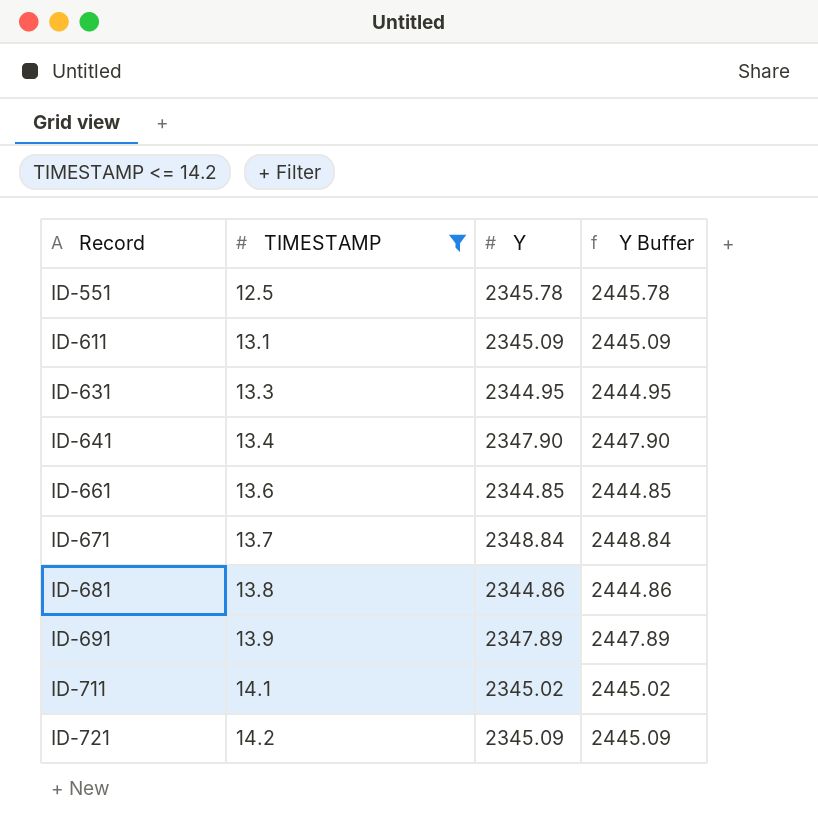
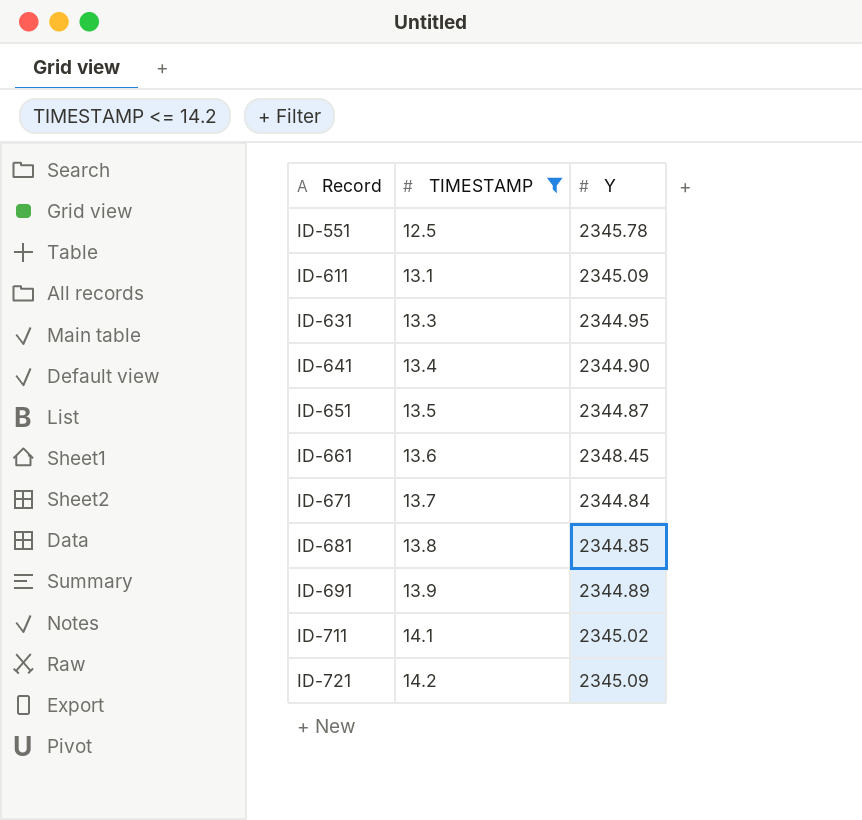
column Y Buffer | formula: [Y] + 100 -> none
ID-641 | Y: 2347.90 -> 2344.90
row ID-651: none -> 13.5 | 2344.87
ID-661 | Y: 2344.85 -> 2348.45
ID-671 | Y: 2348.84 -> 2344.84
ID-681 | Y: 2344.86 -> 2344.85
ID-691 | Y: 2347.89 -> 2344.89

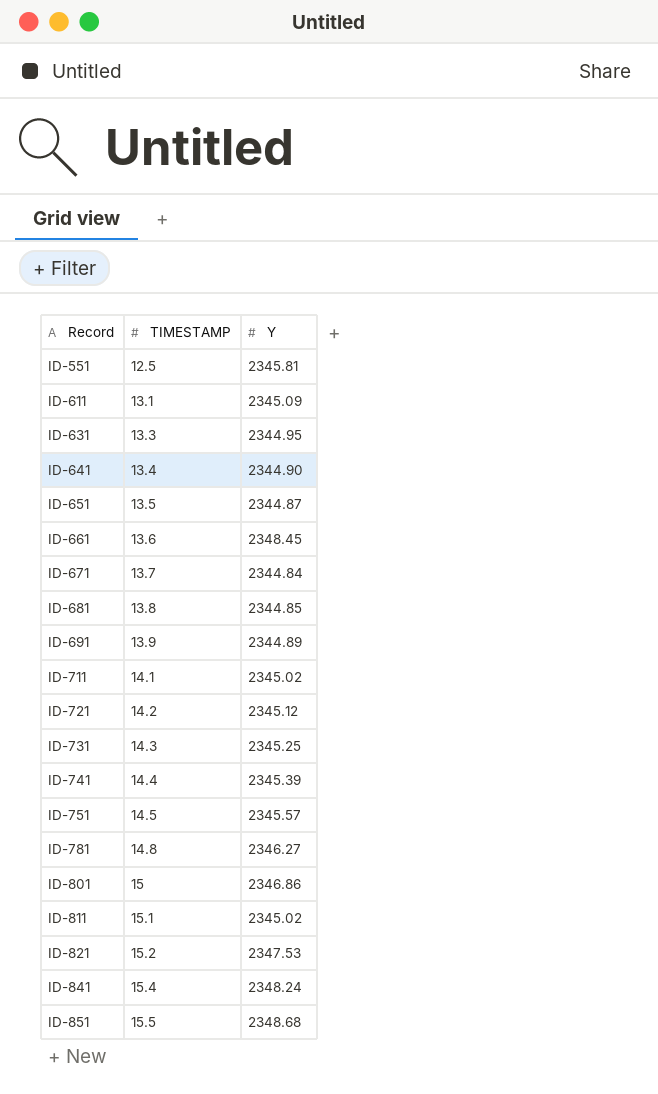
filter: TIMESTAMP <= 14.2 -> none
ID-551 | Y: 2345.78 -> 2345.81
ID-721 | Y: 2345.09 -> 2345.12

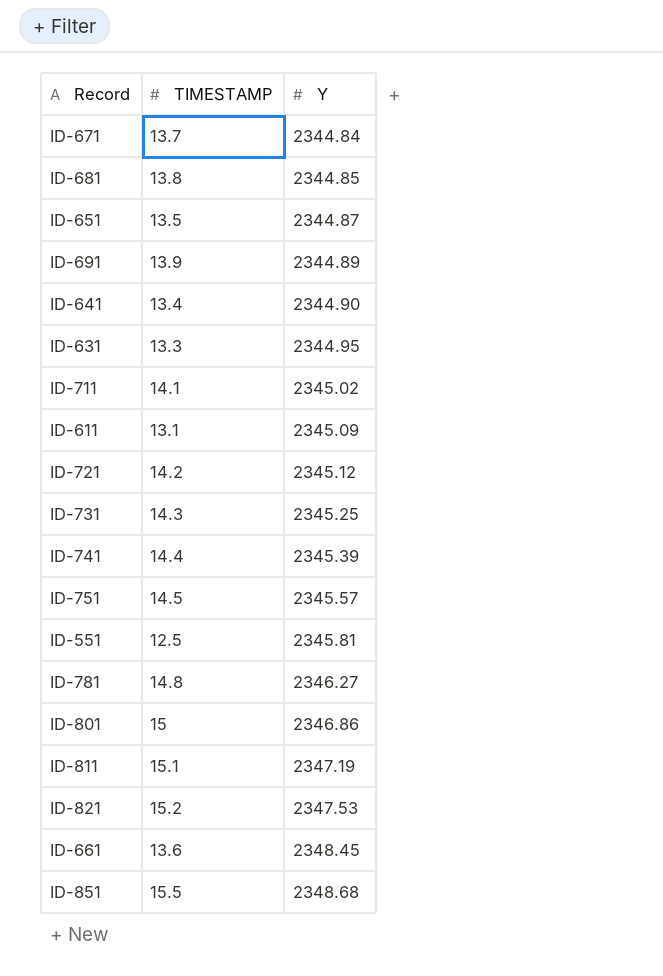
row order: Record ascending -> Y ascending
row ID-841: 15.4 | 2348.24 -> none
ID-811 | Y: 2345.02 -> 2347.19

